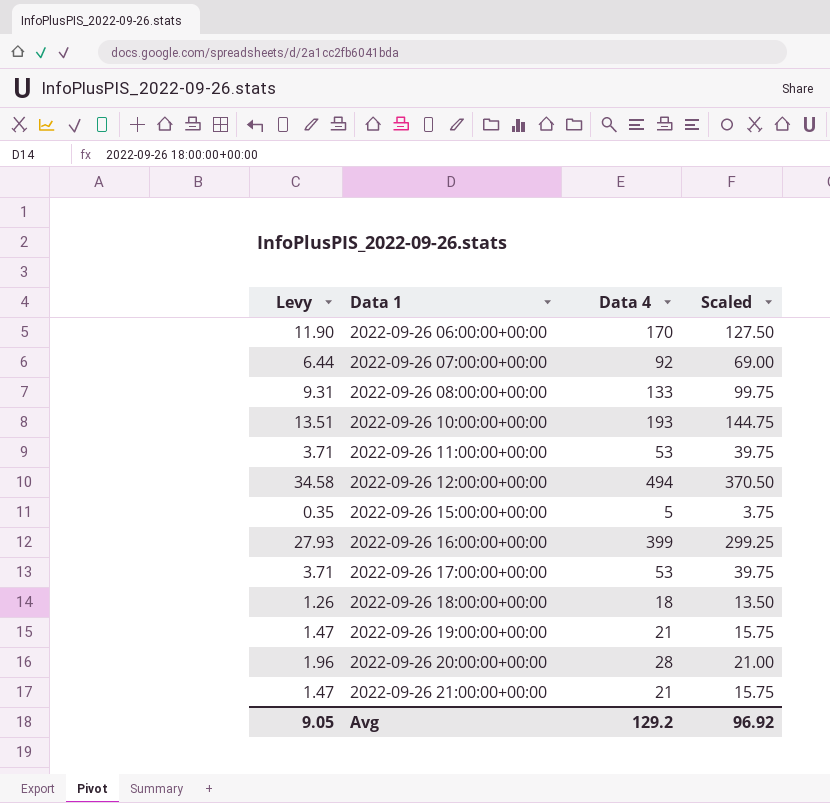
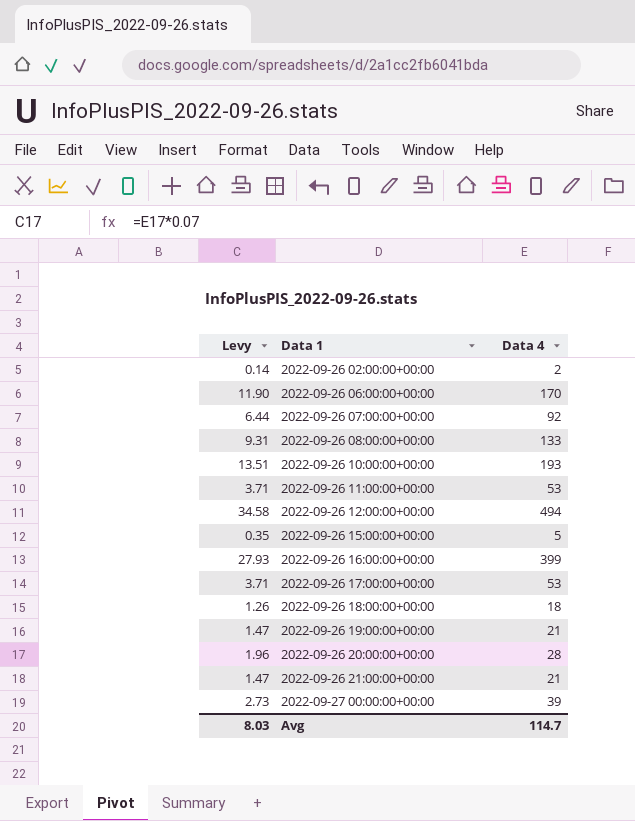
column Scaled | formula: [Data 4] * 0.75 -> none
row 2022-09-26 02:00:00+00:00: none -> 0.14 | 2
row 2022-09-27 00:00:00+00:00: none -> 2.73 | 39
Avg | Levy: 9.05 -> 8.03
Avg | Data 4: 129.2 -> 114.7

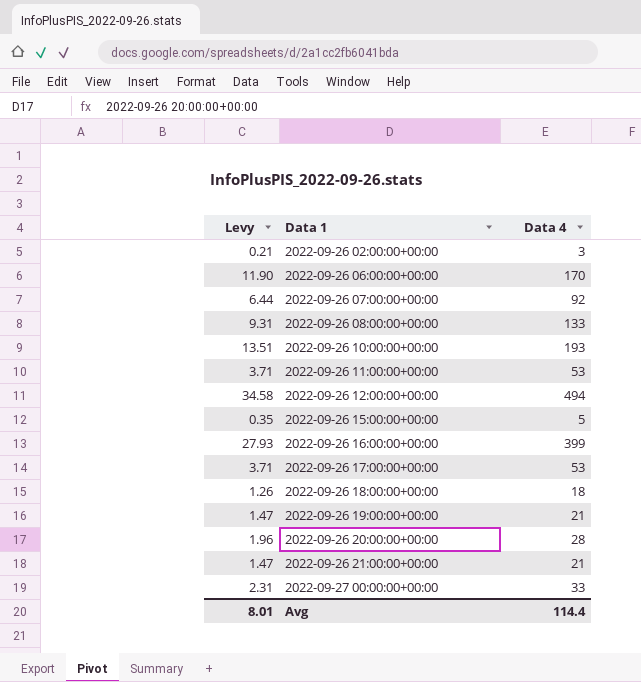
2022-09-26 02:00:00+00:00 | Levy: 0.14 -> 0.21
2022-09-26 02:00:00+00:00 | Data 4: 2 -> 3
2022-09-27 00:00:00+00:00 | Levy: 2.73 -> 2.31
2022-09-27 00:00:00+00:00 | Data 4: 39 -> 33
Avg | Levy: 8.03 -> 8.01
Avg | Data 4: 114.7 -> 114.4

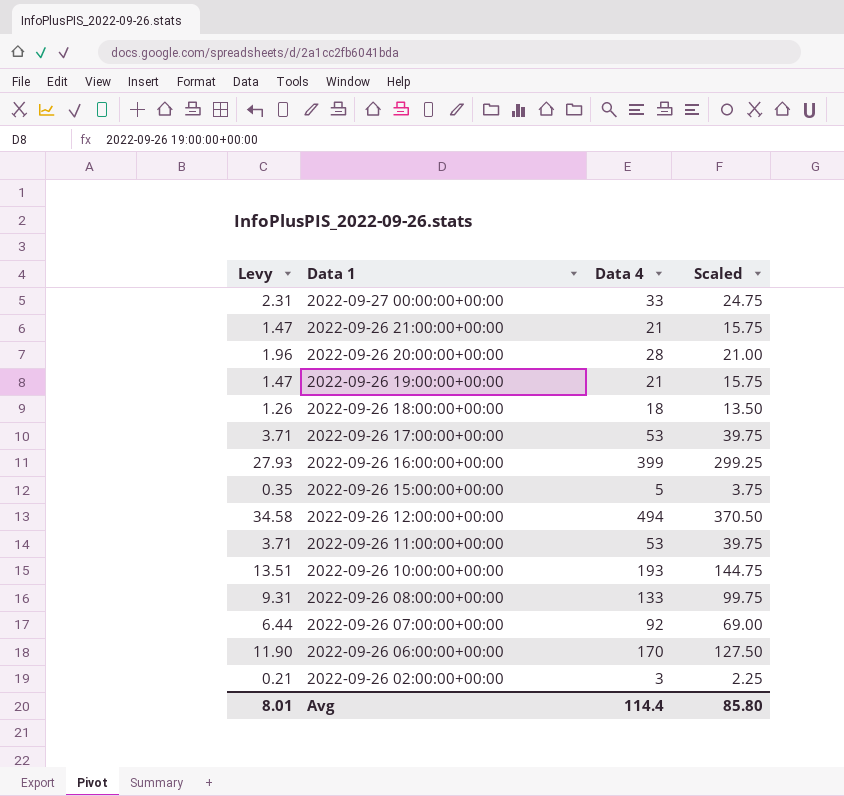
row order: Data 1 ascending -> Data 1 descending
column Scaled | formula: none -> [Data 4] * 0.75

